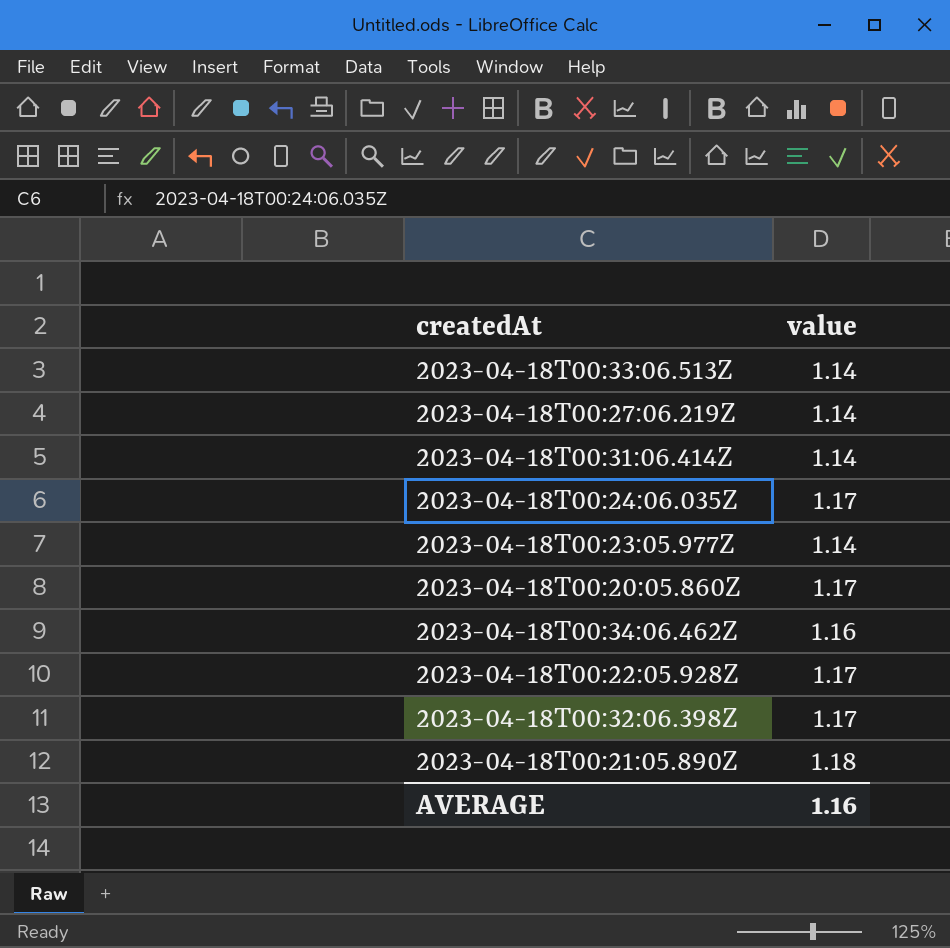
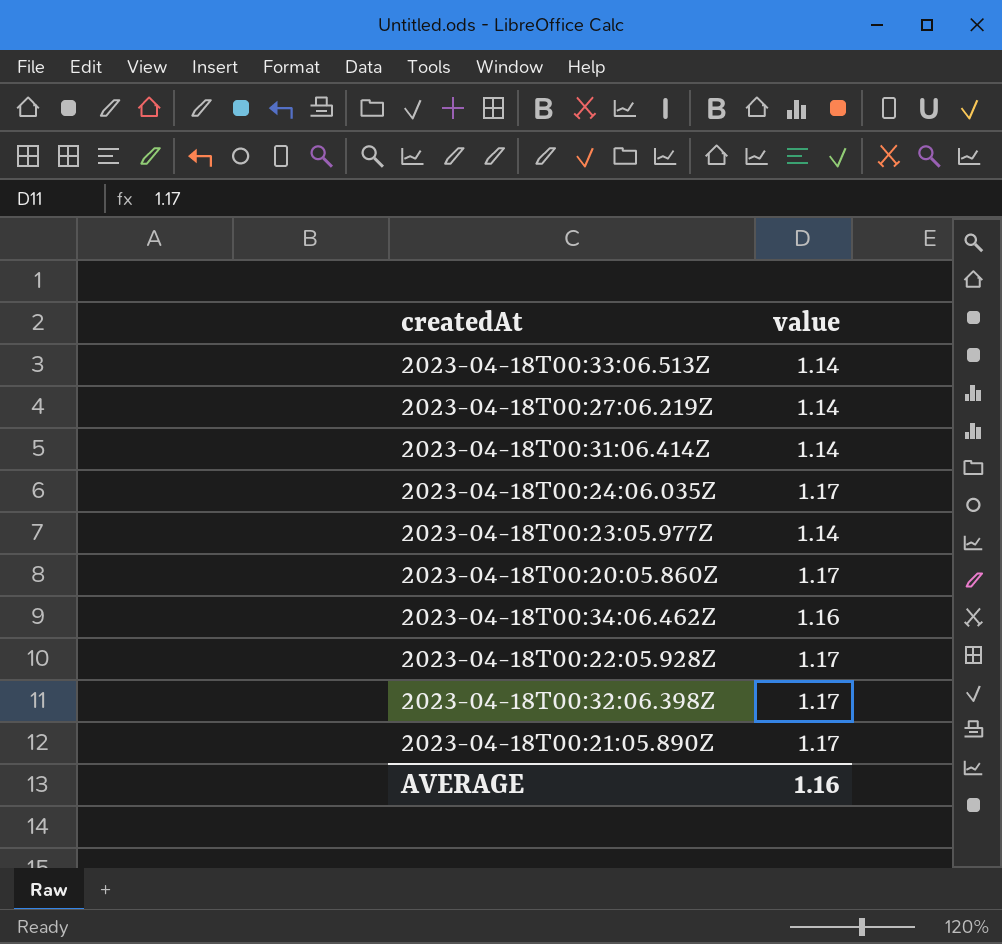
2023-04-18T00:21:05.890Z | value: 1.18 -> 1.17

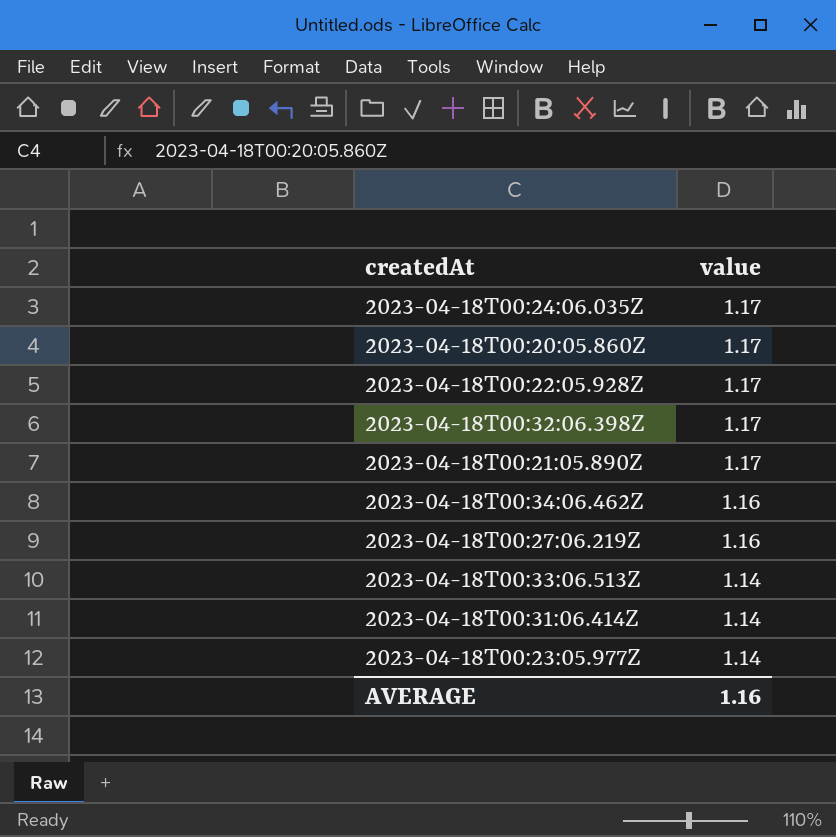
row order: none -> value descending
2023-04-18T00:27:06.219Z | value: 1.14 -> 1.16

